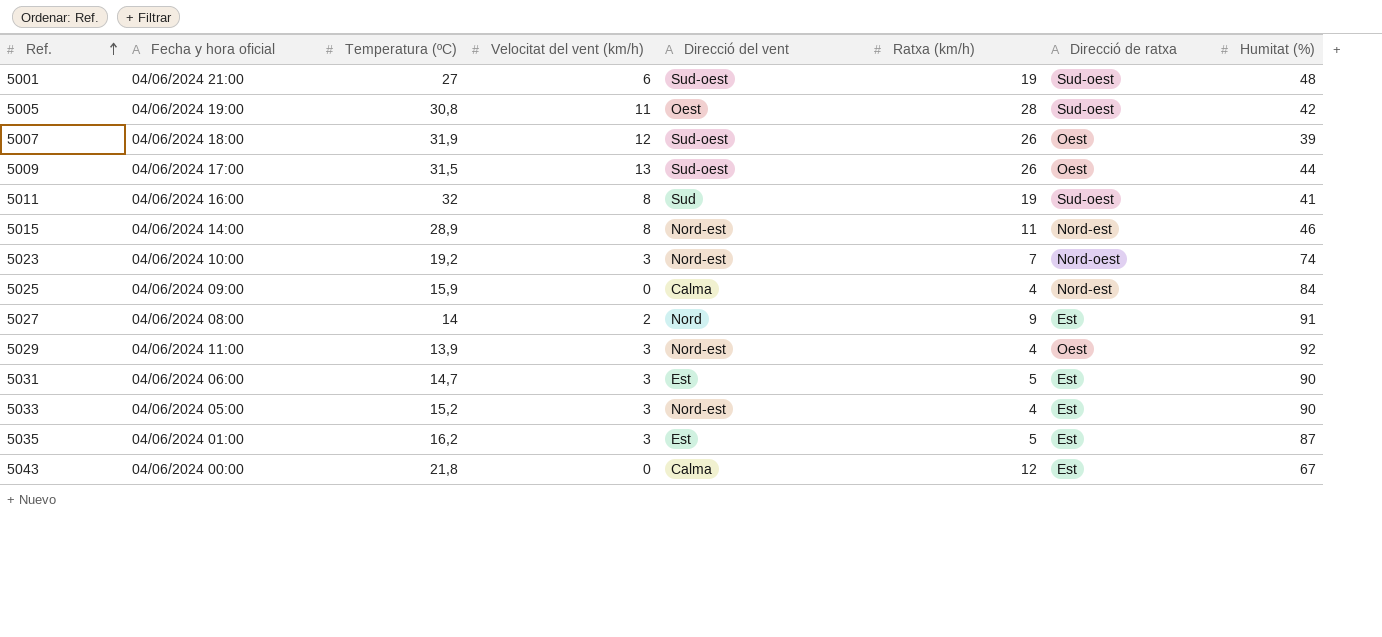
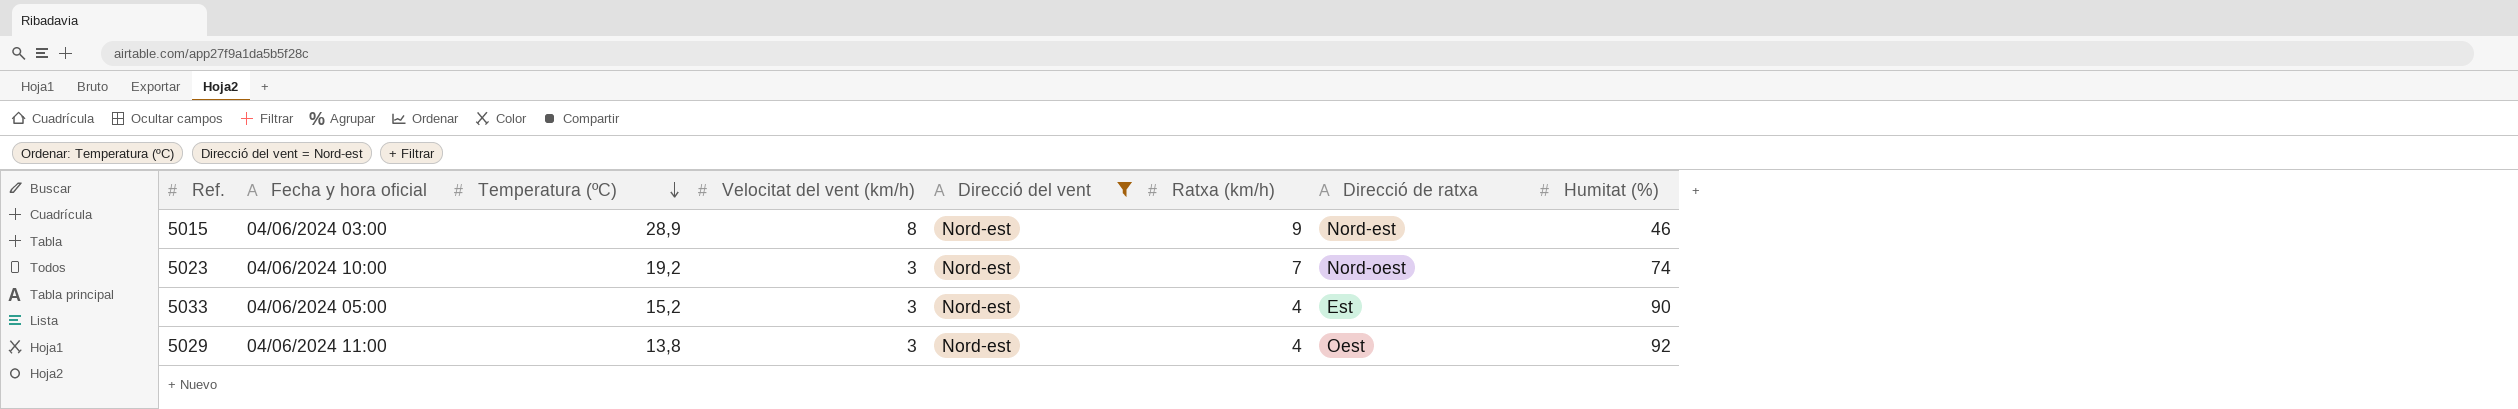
filter: none -> Direcció del vent = Nord-est
row order: Ref. ascending -> Temperatura (ºC) descending
5015 | Fecha y hora oficial: 04/06/2024 14:00 -> 04/06/2024 03:00
5015 | Ratxa (km/h): 11 -> 9
5029 | Temperatura (ºC): 13,9 -> 13,8

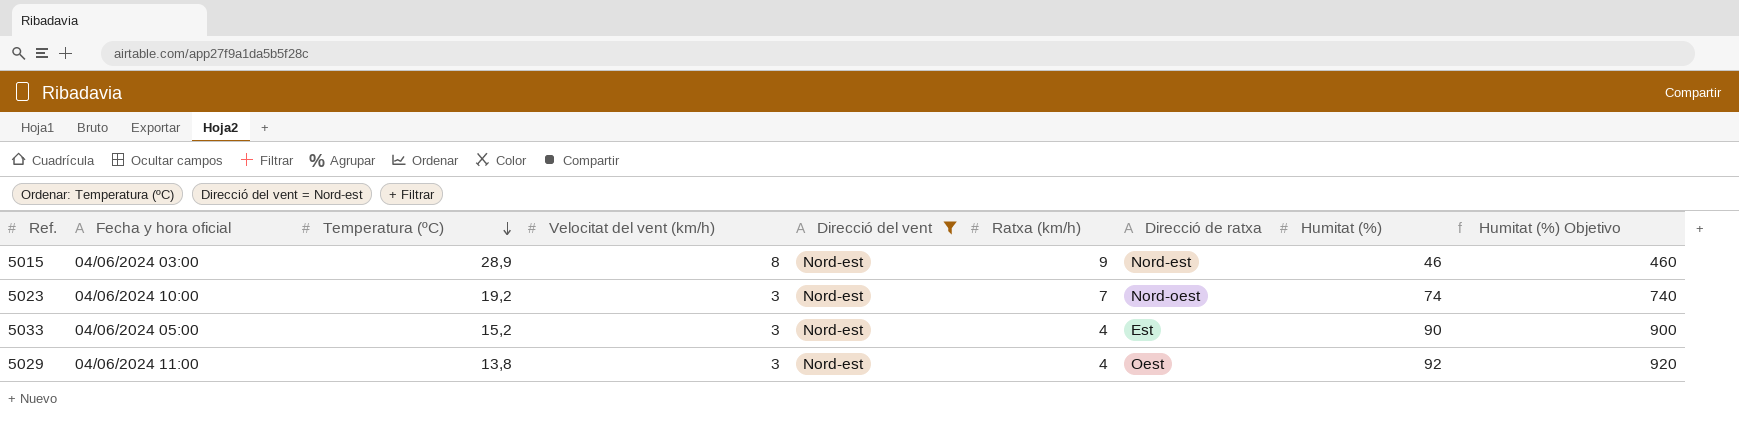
column Humitat (%) Objetivo | formula: none -> [Humitat (%)] * 10

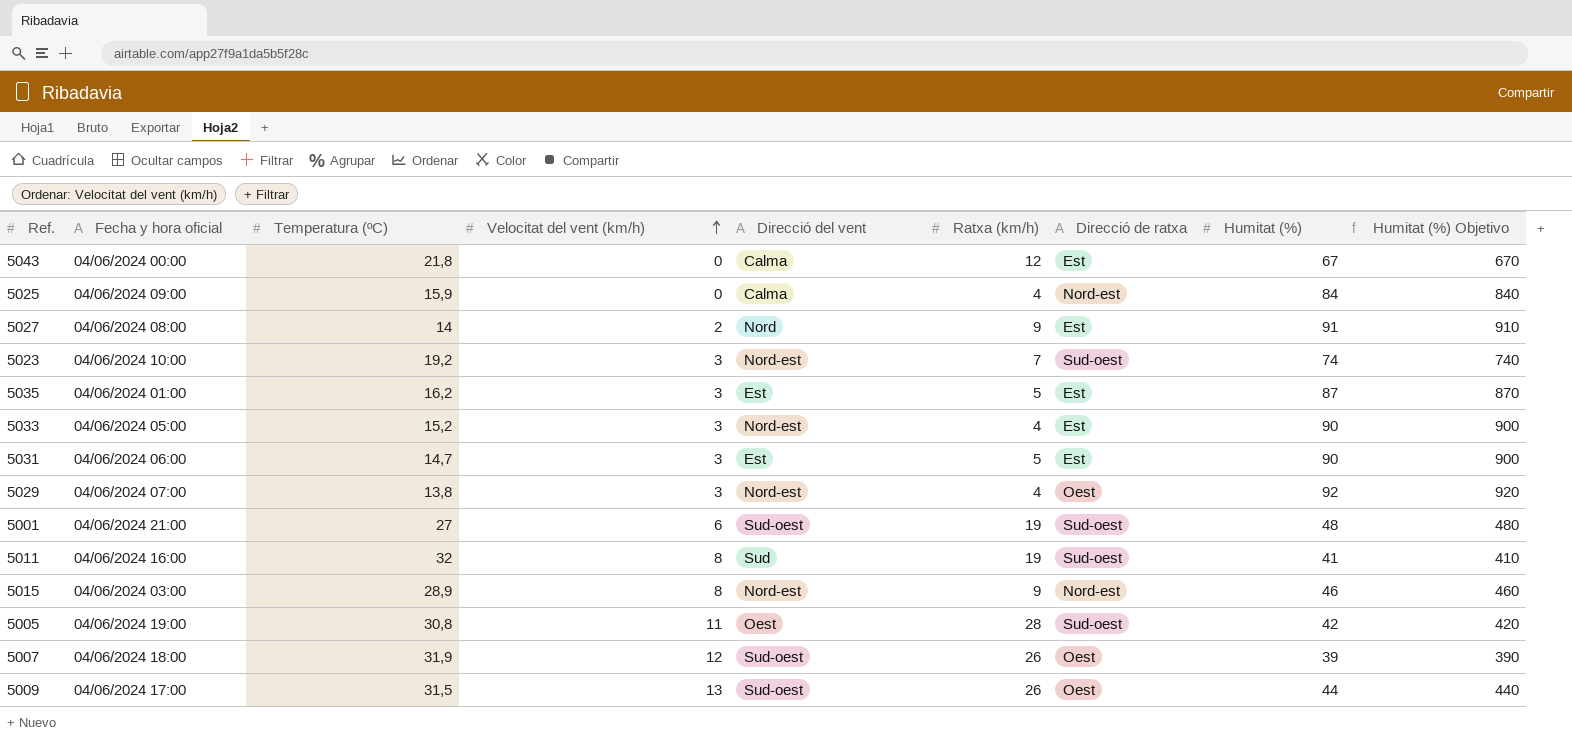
filter: Direcció del vent = Nord-est -> none
row order: Temperatura (ºC) descending -> Velocitat del vent (km/h) ascending
5023 | Direcció de ratxa: Nord-oest -> Sud-oest
5029 | Fecha y hora oficial: 04/06/2024 11:00 -> 04/06/2024 07:00

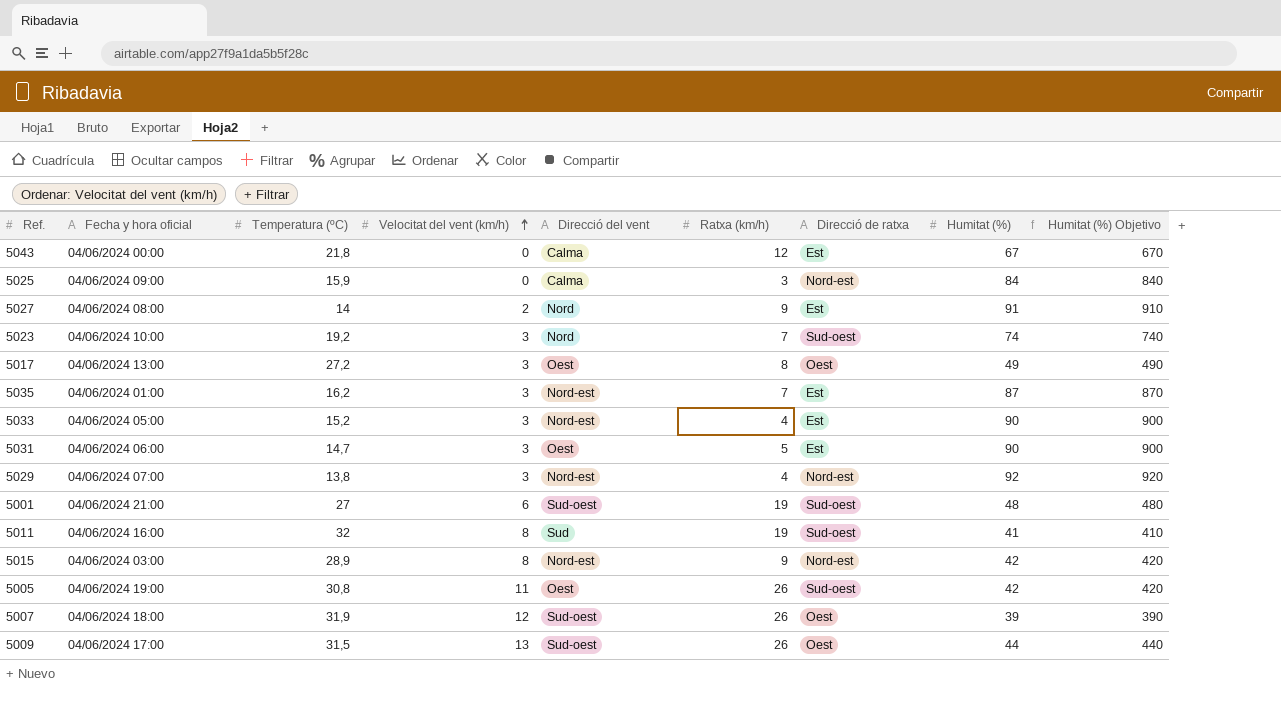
5025 | Ratxa (km/h): 4 -> 3
5023 | Direcció del vent: Nord-est -> Nord
row 5017: none -> 04/06/2024 13:00 | 27,2 | 3 | Oest | 8 | Oest | 49 | 490
5035 | Direcció del vent: Est -> Nord-est
5035 | Ratxa (km/h): 5 -> 7
5031 | Direcció del vent: Est -> Oest
5029 | Direcció de ratxa: Oest -> Nord-est
5015 | Humitat (%): 46 -> 42
5015 | Humitat (%) Objetivo: 460 -> 420
5005 | Ratxa (km/h): 28 -> 26

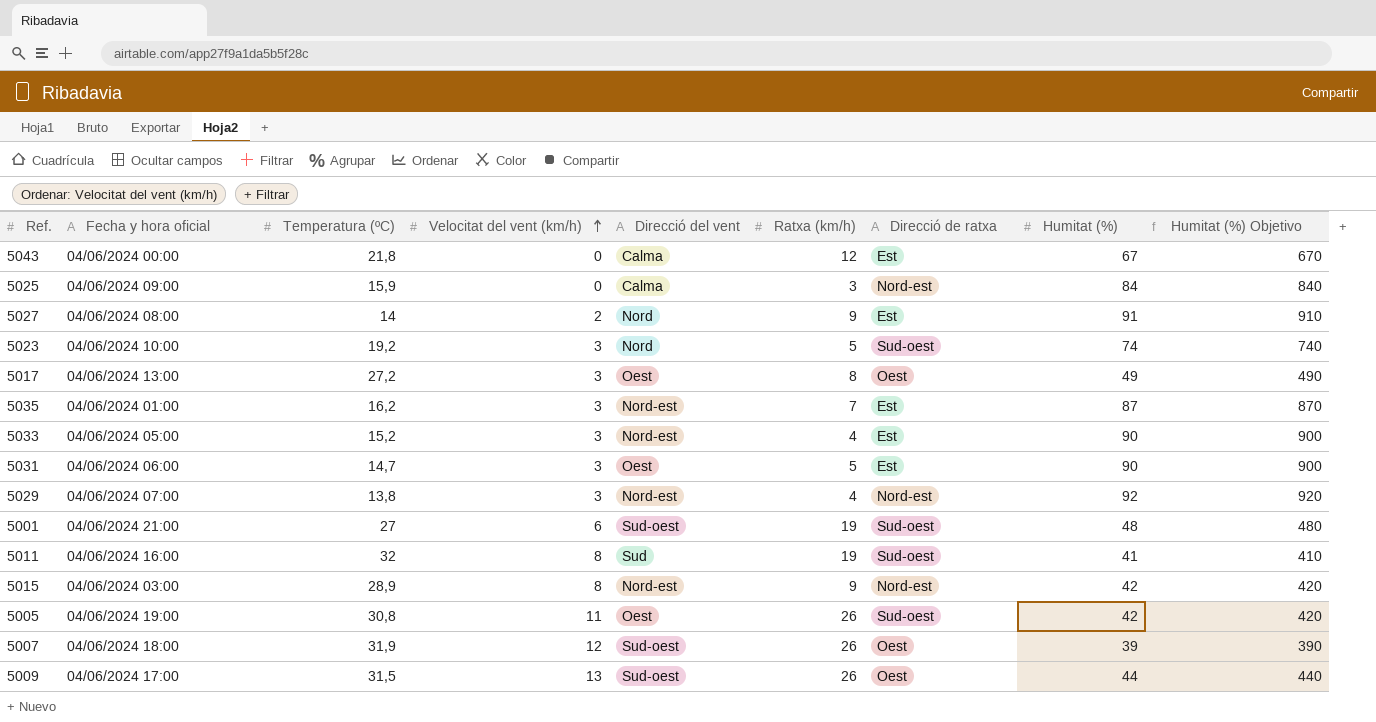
5023 | Ratxa (km/h): 7 -> 5

